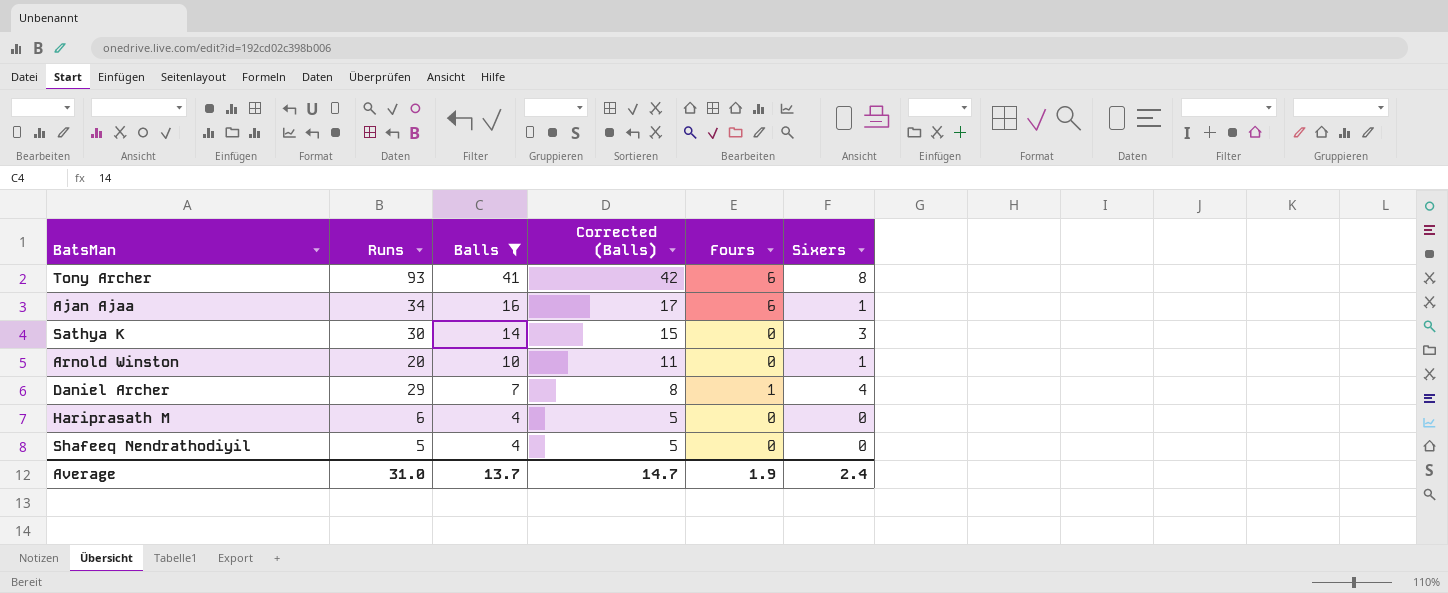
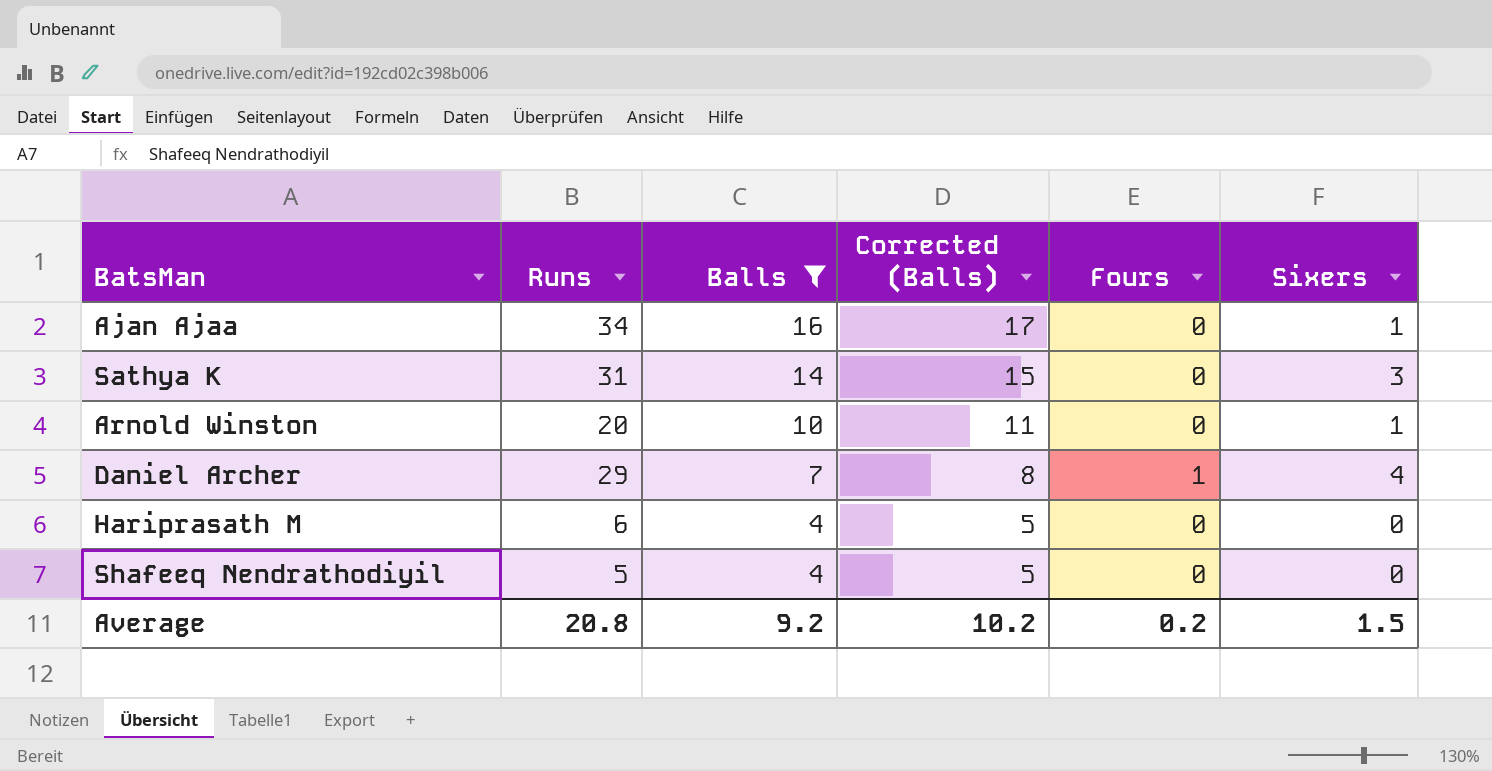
row Tony Archer: 93 | 41 | 42 | 6 | 8 -> none
Ajan Ajaa | Fours: 6 -> 0
Sathya K | Runs: 30 -> 31
Average | Runs: 31.0 -> 20.8
Average | Balls: 13.7 -> 9.2
Average | Corrected (Balls): 14.7 -> 10.2
Average | Fours: 1.9 -> 0.2
Average | Sixers: 2.4 -> 1.5

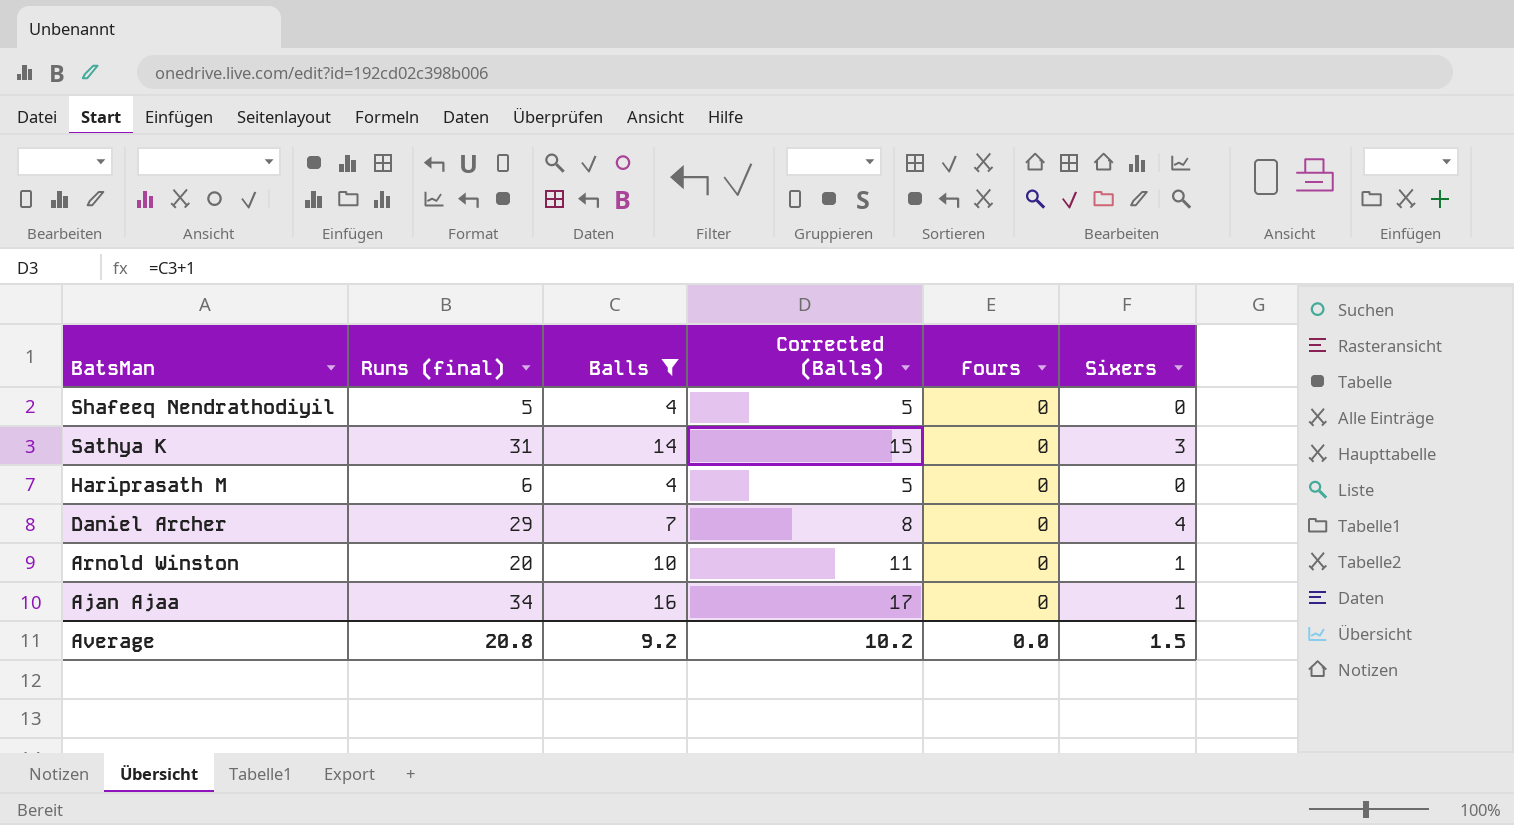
row order: Balls descending -> BatsMan descending
column name: Runs -> Runs (final)
Daniel Archer | Fours: 1 -> 0
Average | Fours: 0.2 -> 0.0

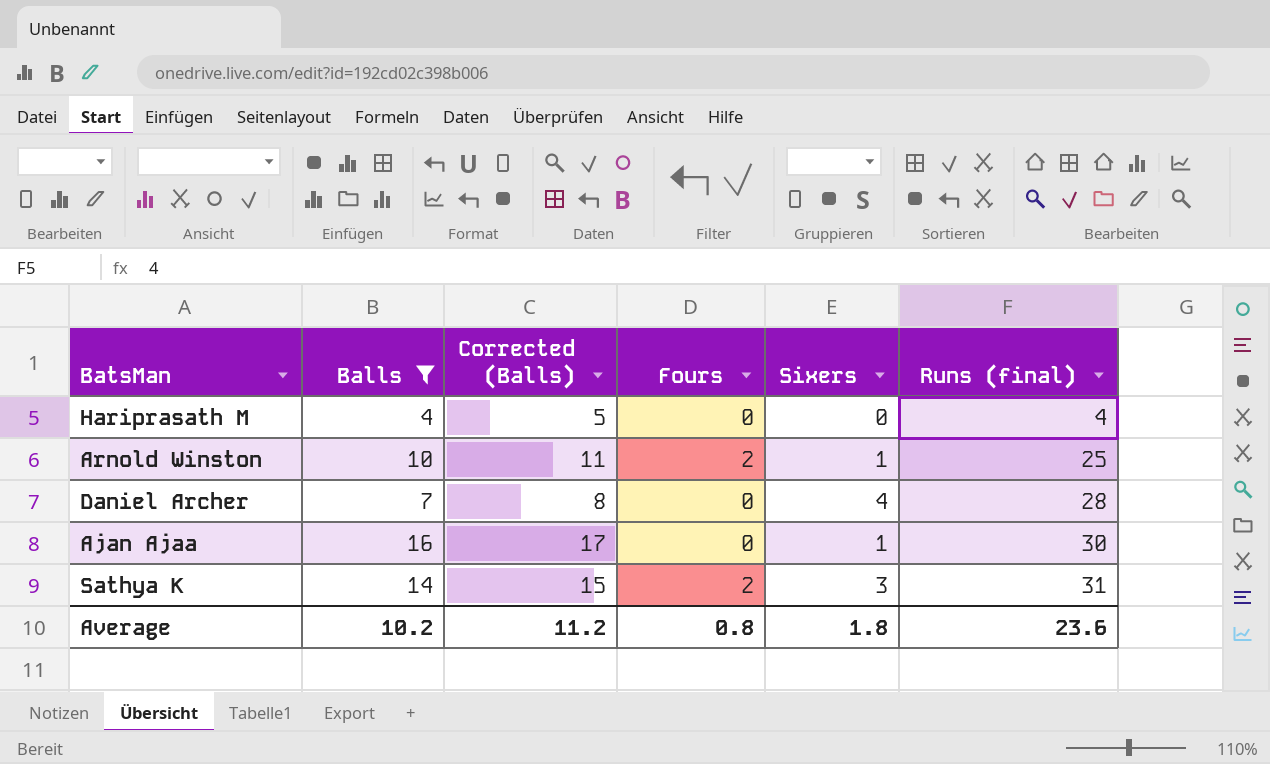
row order: BatsMan descending -> Runs (final) ascending
column Runs (final) | position: 2 -> 6
row Shafeeq Nendrathodiyil: 5 | 4 | 5 | 0 | 0 -> none
Hariprasath M | Runs (final): 6 -> 4
Arnold Winston | Fours: 0 -> 2
Arnold Winston | Runs (final): 20 -> 25
Daniel Archer | Runs (final): 29 -> 28
Ajan Ajaa | Runs (final): 34 -> 30
Sathya K | Fours: 0 -> 2
Average | Balls: 9.2 -> 10.2
Average | Corrected (Balls): 10.2 -> 11.2
Average | Fours: 0.0 -> 0.8
Average | Sixers: 1.5 -> 1.8
Average | Runs (final): 20.8 -> 23.6

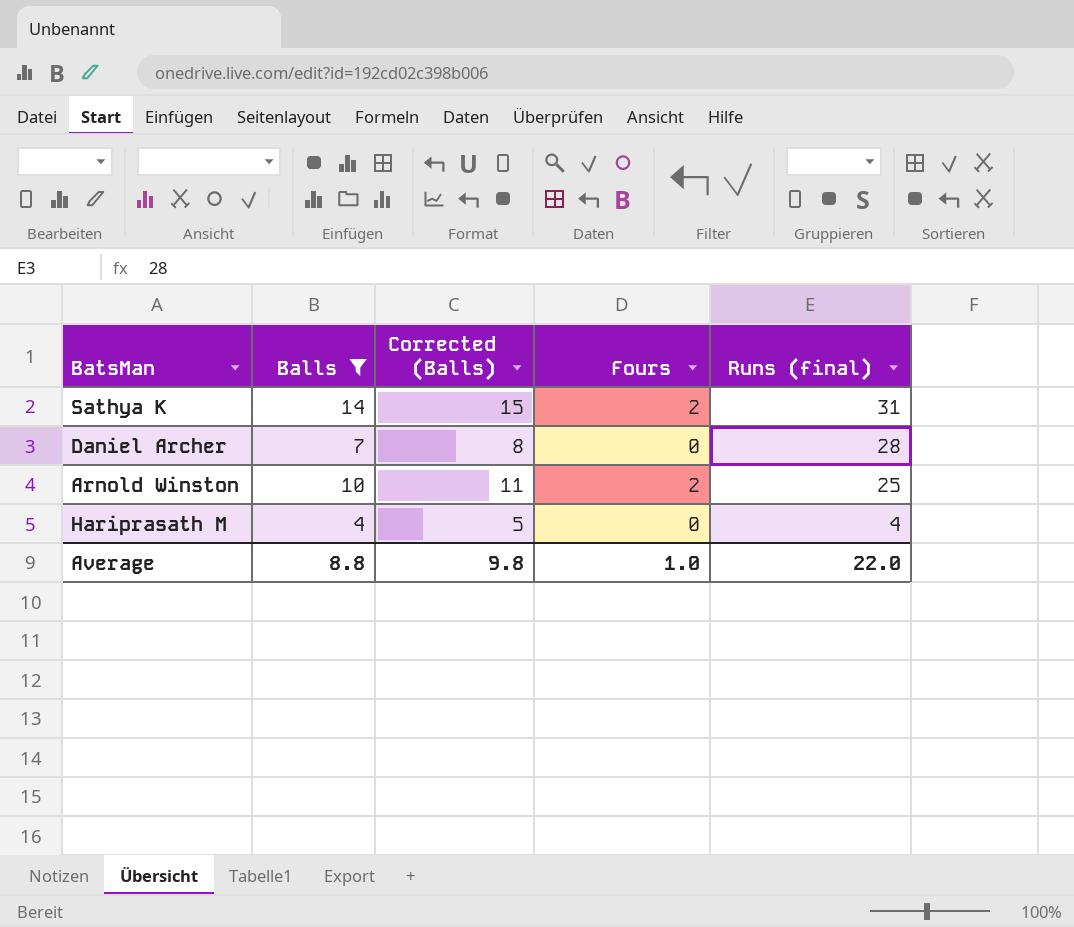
row order: Runs (final) ascending -> Runs (final) descending
column Sixers | position: 5 -> none
row Ajan Ajaa: 16 | 17 | 0 | 1 | 30 -> none
Average | Balls: 10.2 -> 8.8
Average | Corrected (Balls): 11.2 -> 9.8
Average | Fours: 0.8 -> 1.0
Average | Runs (final): 23.6 -> 22.0

